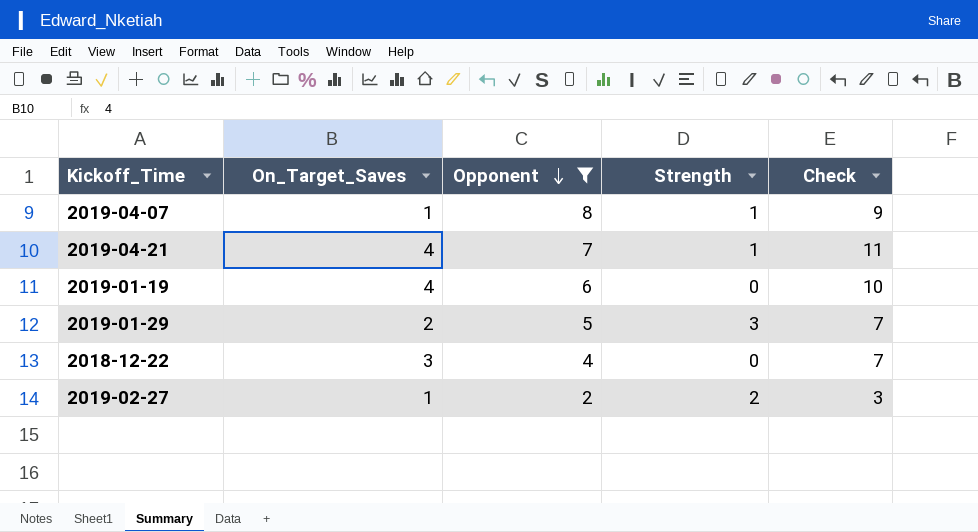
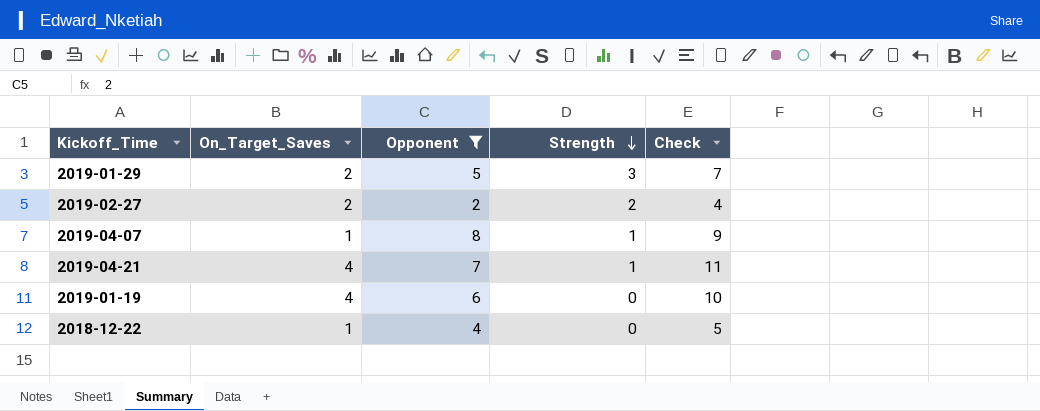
row order: Opponent descending -> Strength descending
2019-02-27 | On_Target_Saves: 1 -> 2
2019-02-27 | Check: 3 -> 4
2018-12-22 | On_Target_Saves: 3 -> 1
2018-12-22 | Check: 7 -> 5

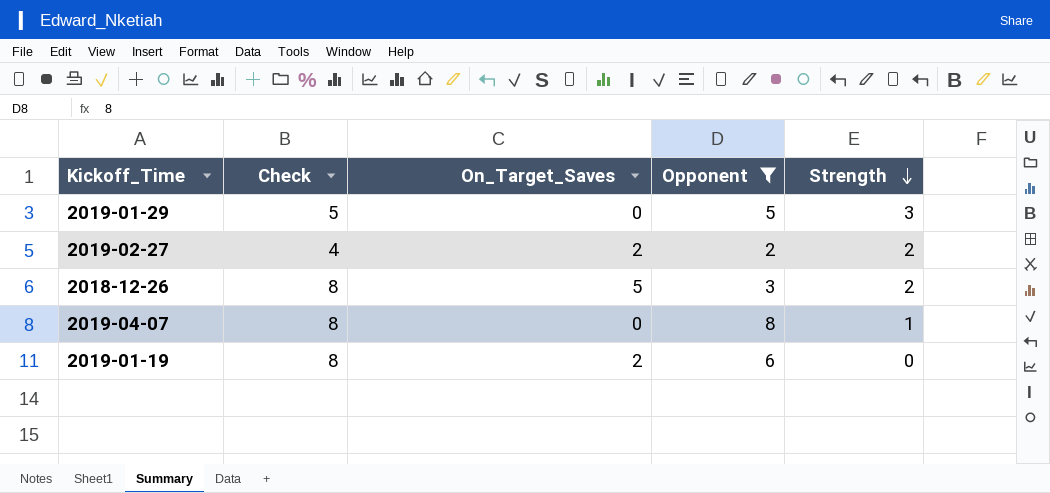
column Check | position: 5 -> 2
row 2019-04-21: 4 | 7 | 1 | 11 -> none
row 2018-12-22: 1 | 4 | 0 | 5 -> none
2019-01-29 | Check: 7 -> 5
2019-01-29 | On_Target_Saves: 2 -> 0
row 2018-12-26: none -> 8 | 5 | 3 | 2
2019-04-07 | Check: 9 -> 8
2019-04-07 | On_Target_Saves: 1 -> 0
2019-01-19 | Check: 10 -> 8
2019-01-19 | On_Target_Saves: 4 -> 2

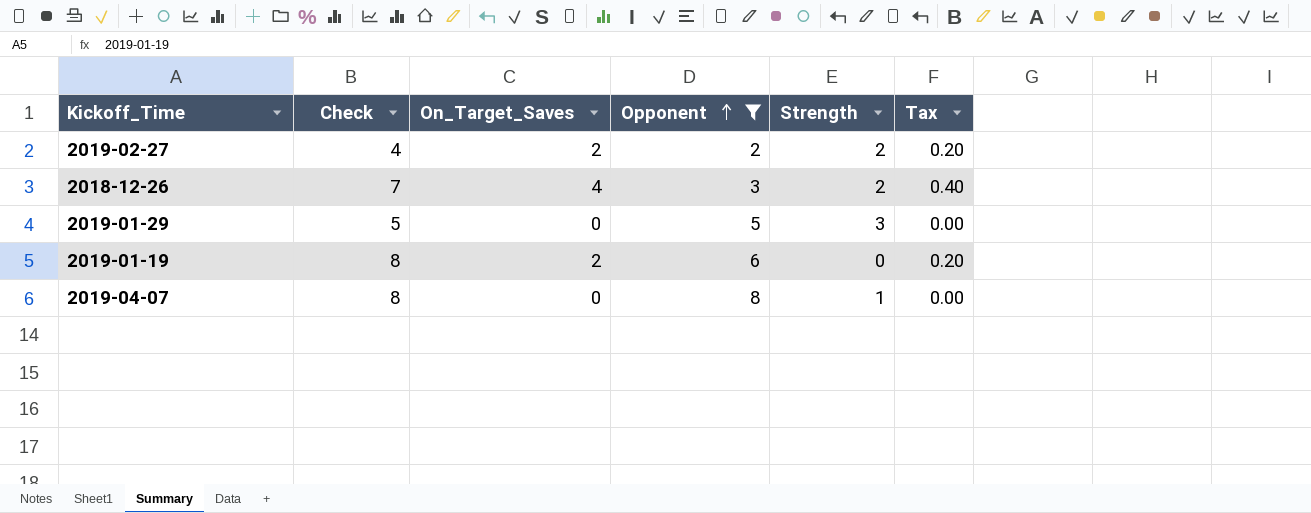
row order: Strength descending -> Opponent ascending
column Tax | formula: none -> [On_Target_Saves] * 0.1
2018-12-26 | Check: 8 -> 7
2018-12-26 | On_Target_Saves: 5 -> 4

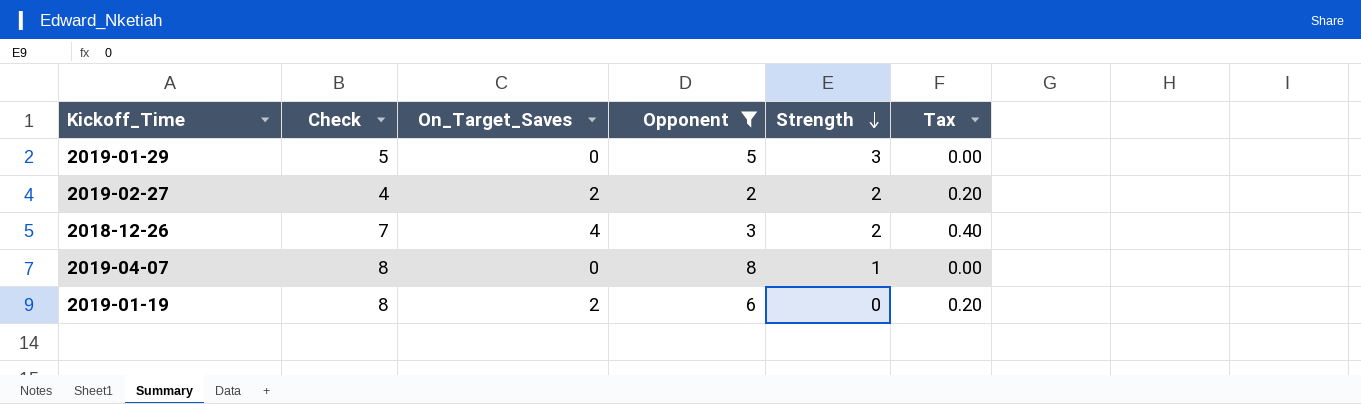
row order: Opponent ascending -> Strength descending

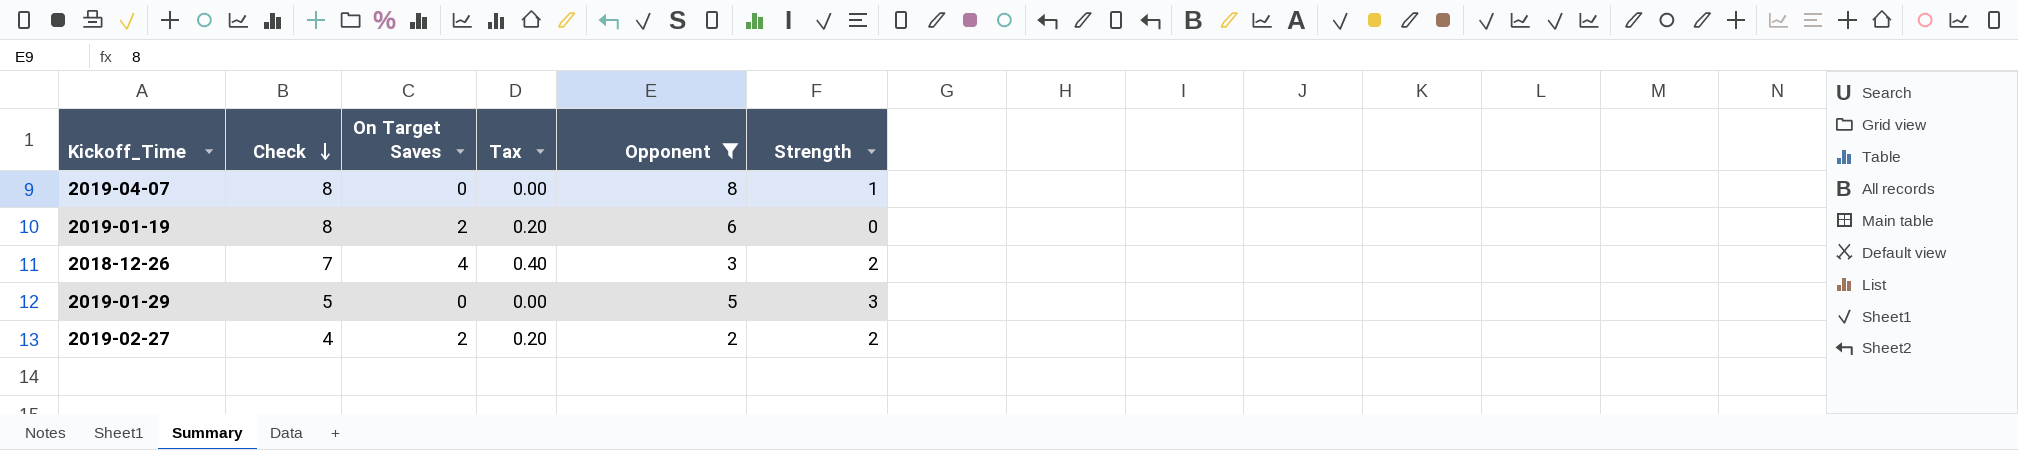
row order: Strength descending -> Check descending
column name: On_Target_Saves -> On Target Saves
column Tax | position: 6 -> 4

